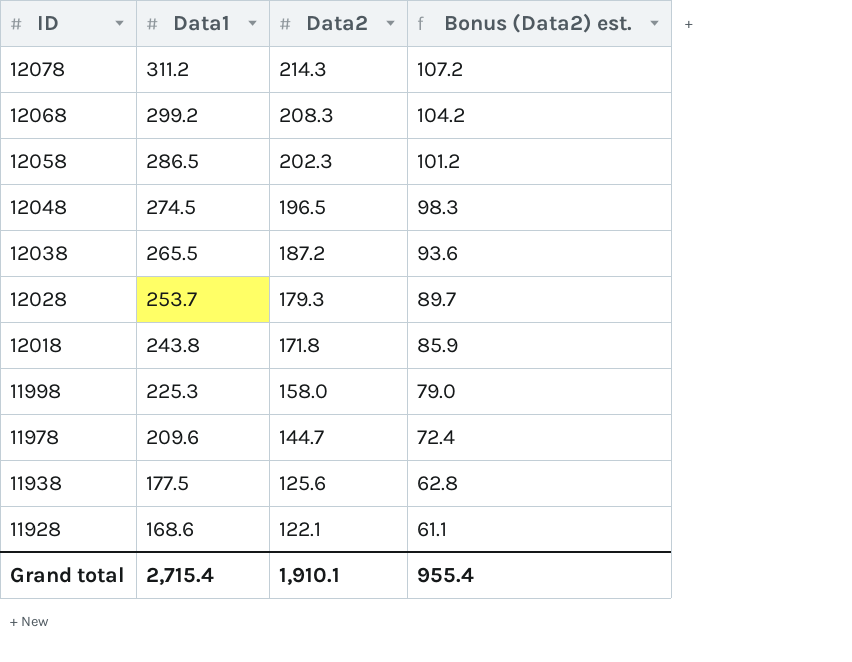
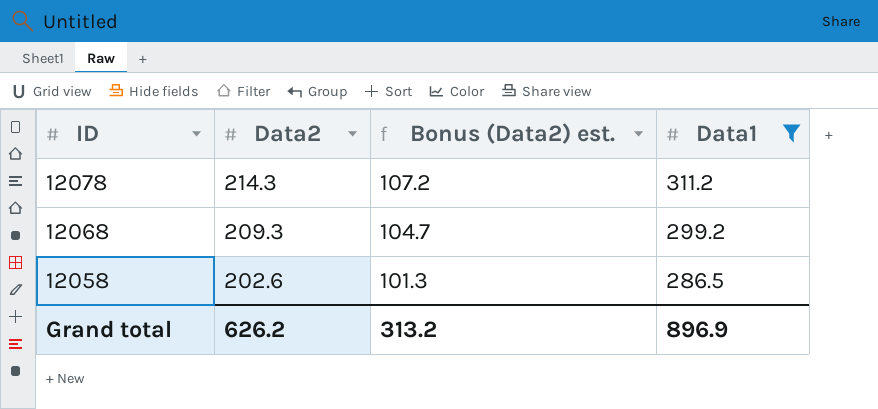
filter: none -> Data1 >= 286.5
column Data1 | position: 2 -> 4
12068 | Data2: 208.3 -> 209.3
12068 | Bonus (Data2) est.: 104.2 -> 104.7
12058 | Data2: 202.3 -> 202.6
12058 | Bonus (Data2) est.: 101.2 -> 101.3
Grand total | Data2: 1,910.1 -> 626.2
Grand total | Bonus (Data2) est.: 955.4 -> 313.2
Grand total | Data1: 2,715.4 -> 896.9

